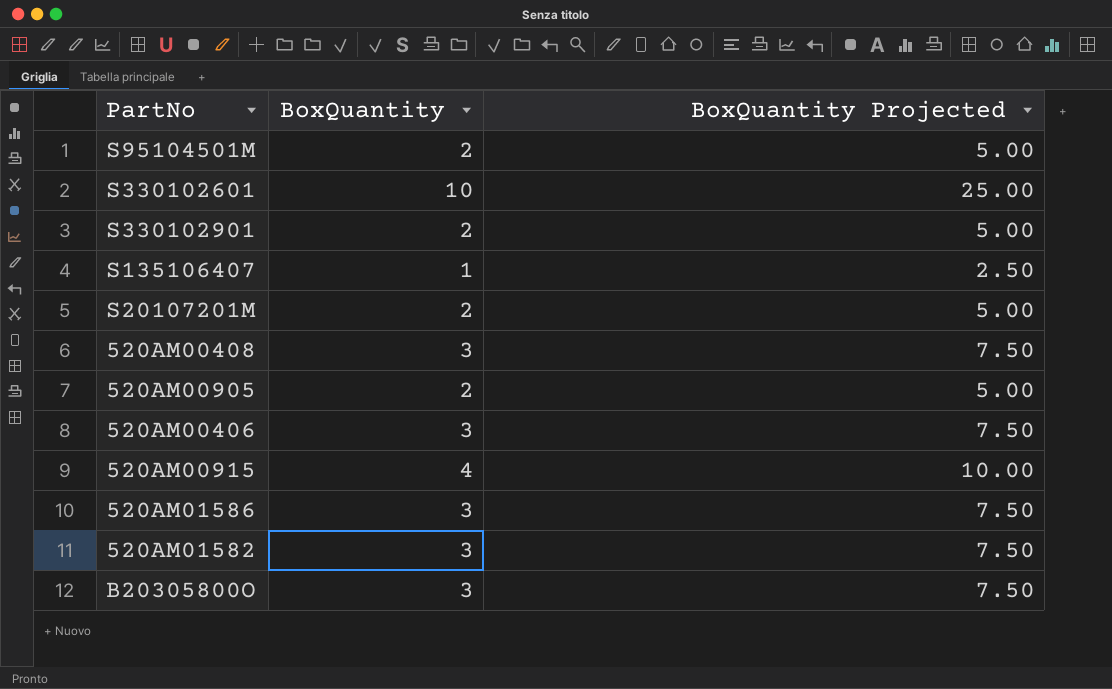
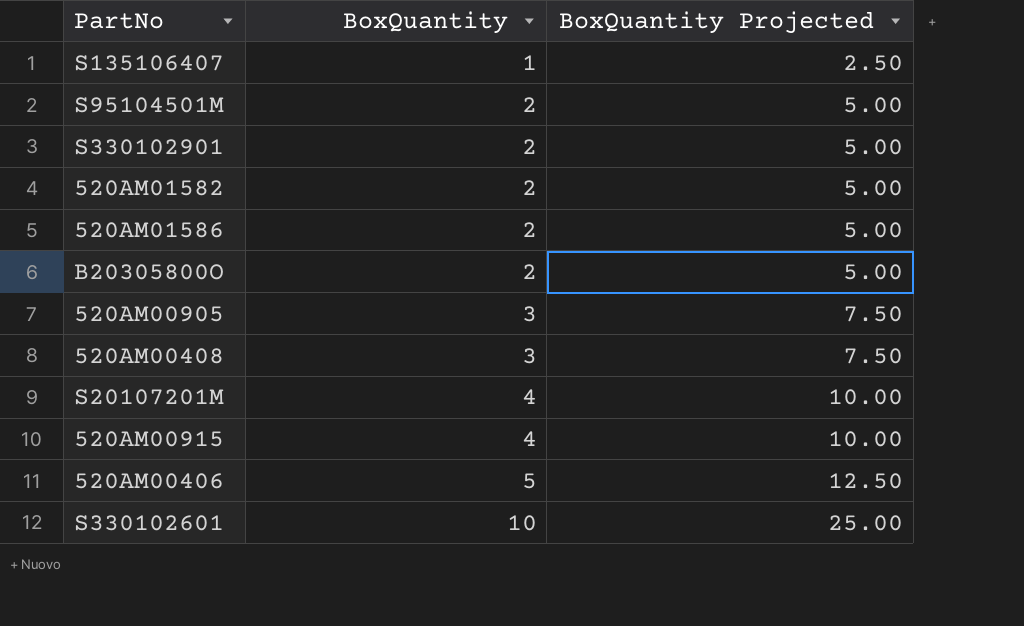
row order: none -> BoxQuantity ascending
520AM01582 | BoxQuantity: 3 -> 2
520AM01582 | BoxQuantity Projected: 7.50 -> 5.00
520AM01586 | BoxQuantity: 3 -> 2
520AM01586 | BoxQuantity Projected: 7.50 -> 5.00
B20305800O | BoxQuantity: 3 -> 2
B20305800O | BoxQuantity Projected: 7.50 -> 5.00
520AM00905 | BoxQuantity: 2 -> 3
520AM00905 | BoxQuantity Projected: 5.00 -> 7.50
S20107201M | BoxQuantity: 2 -> 4
S20107201M | BoxQuantity Projected: 5.00 -> 10.00
520AM00406 | BoxQuantity: 3 -> 5
520AM00406 | BoxQuantity Projected: 7.50 -> 12.50

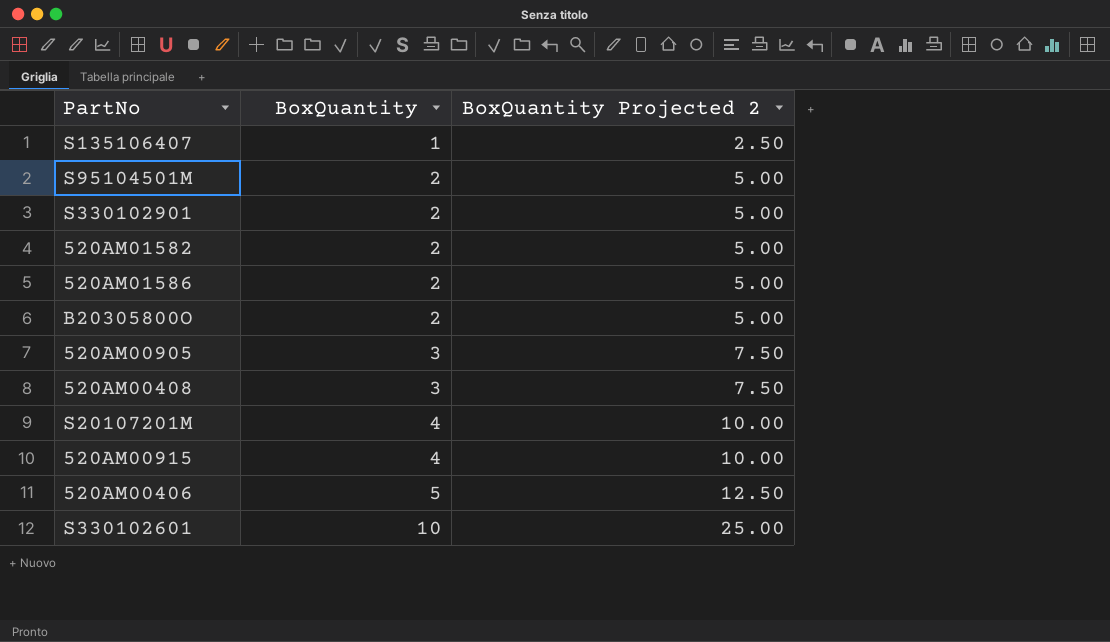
column name: BoxQuantity Projected -> BoxQuantity Projected 2

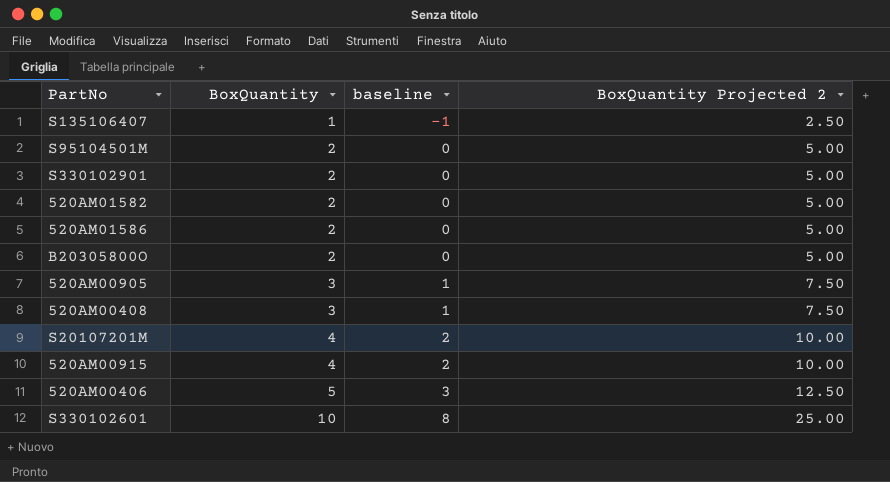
column baseline | formula: none -> [BoxQuantity] - 2

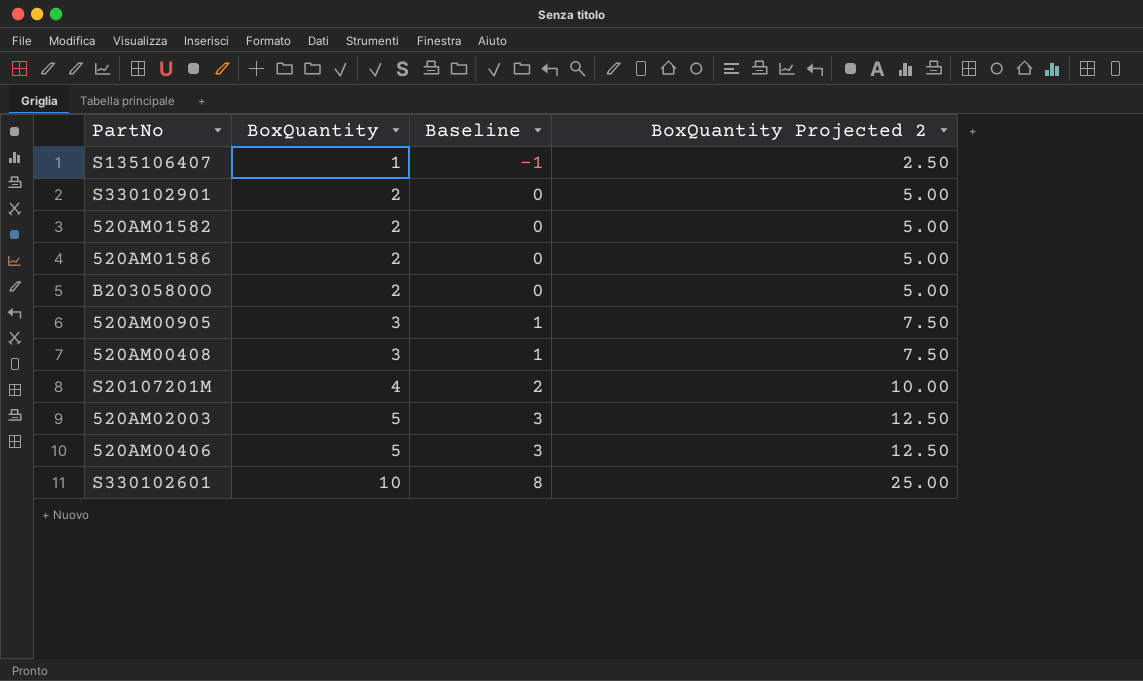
column name: baseline -> Baseline
row S95104501M: 2 | 0 | 5.00 -> none
row 520AM00915: 4 | 2 | 10.00 -> none
row 520AM02003: none -> 5 | 3 | 12.50

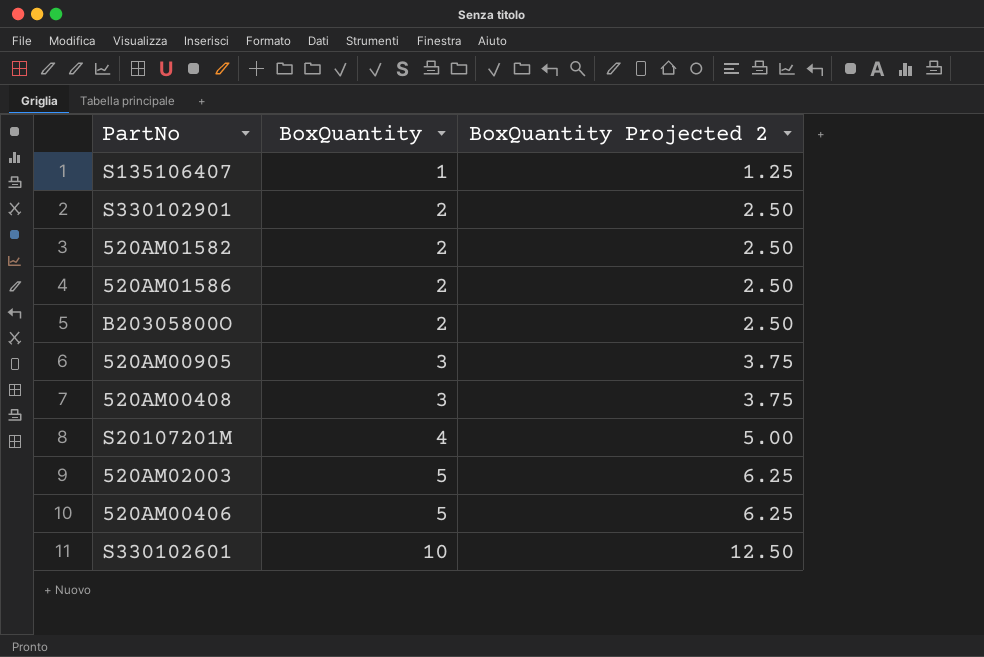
column Baseline | formula: [BoxQuantity] - 2 -> none
column BoxQuantity Projected 2 | formula: [BoxQuantity] * 2.5 -> [BoxQuantity] * 1.25

